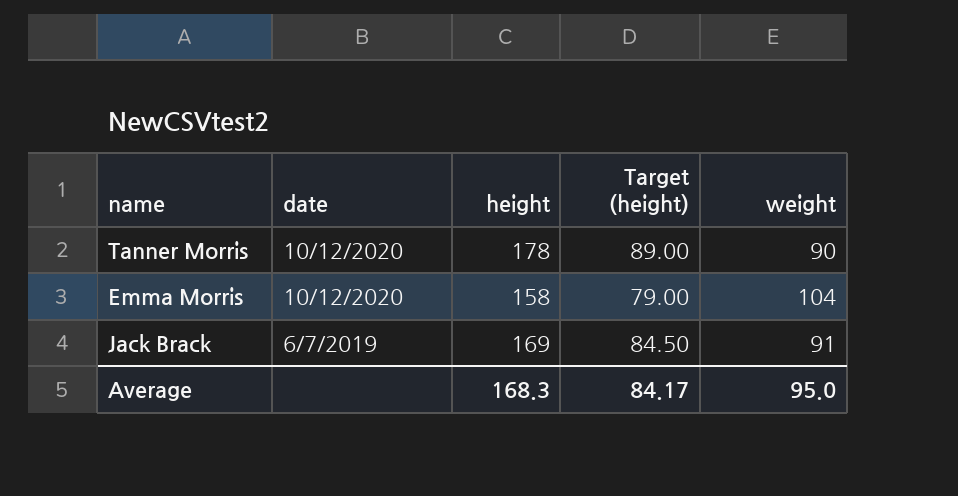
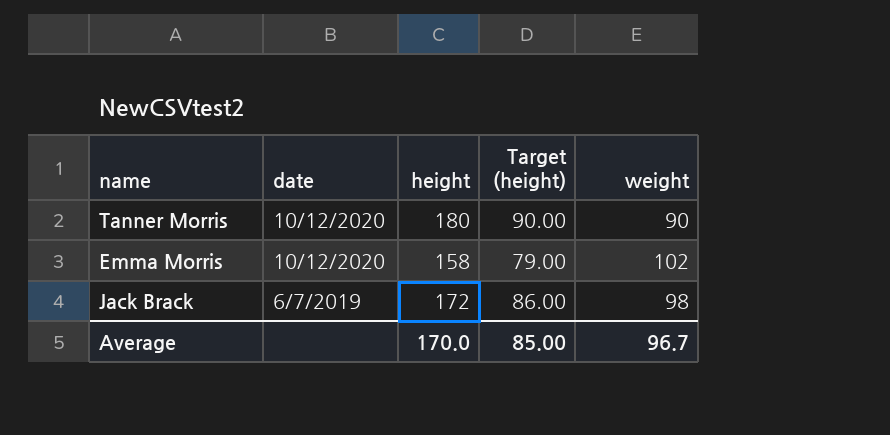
Tanner Morris | height: 178 -> 180
Tanner Morris | Target (height): 89.00 -> 90.00
Emma Morris | weight: 104 -> 102
Jack Brack | height: 169 -> 172
Jack Brack | Target (height): 84.50 -> 86.00
Jack Brack | weight: 91 -> 98
Average | height: 168.3 -> 170.0
Average | Target (height): 84.17 -> 85.00
Average | weight: 95.0 -> 96.7

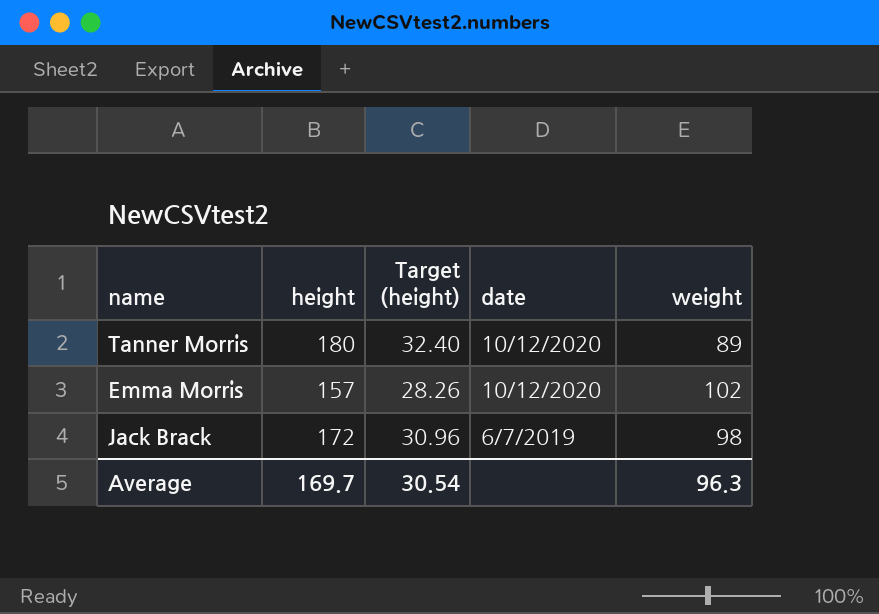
column Target (height) | formula: [height] * 0.5 -> [height] * 0.18
column date | position: 2 -> 4
Tanner Morris | weight: 90 -> 89
Emma Morris | height: 158 -> 157
Average | height: 170.0 -> 169.7
Average | Target (height): 85.00 -> 30.54
Average | weight: 96.7 -> 96.3

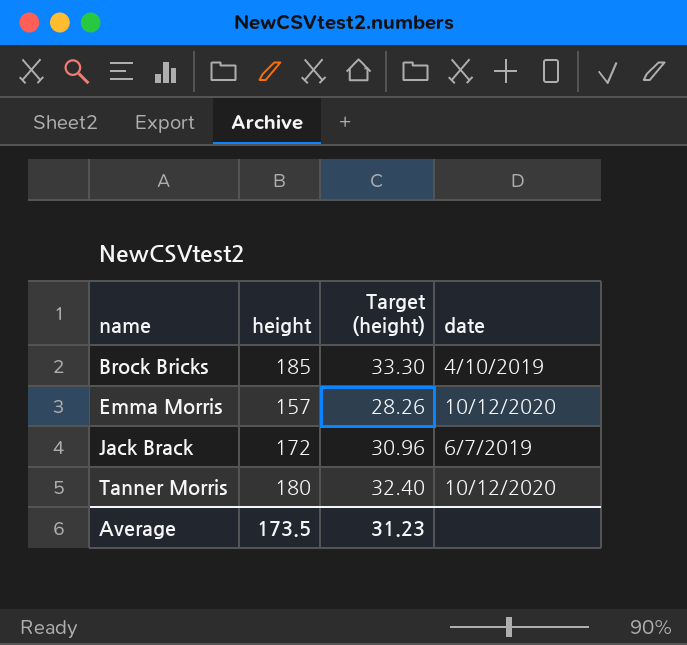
row order: date descending -> name ascending
column weight | position: 5 -> none
row Brock Bricks: none -> 185 | 33.30 | 4/10/2019
Average | height: 169.7 -> 173.5
Average | Target (height): 30.54 -> 31.23

